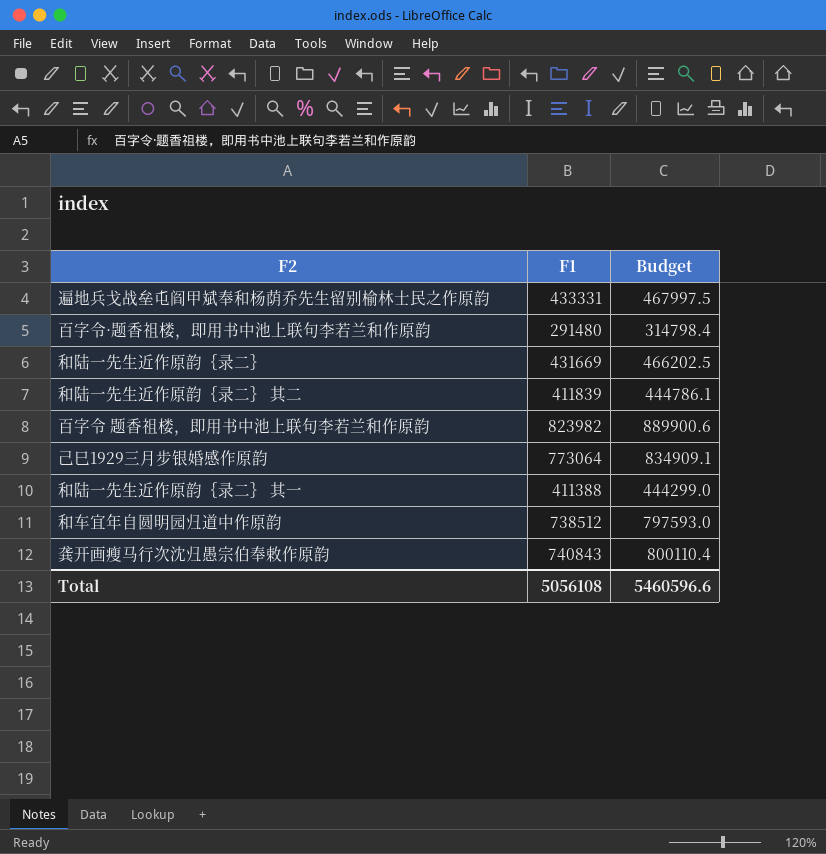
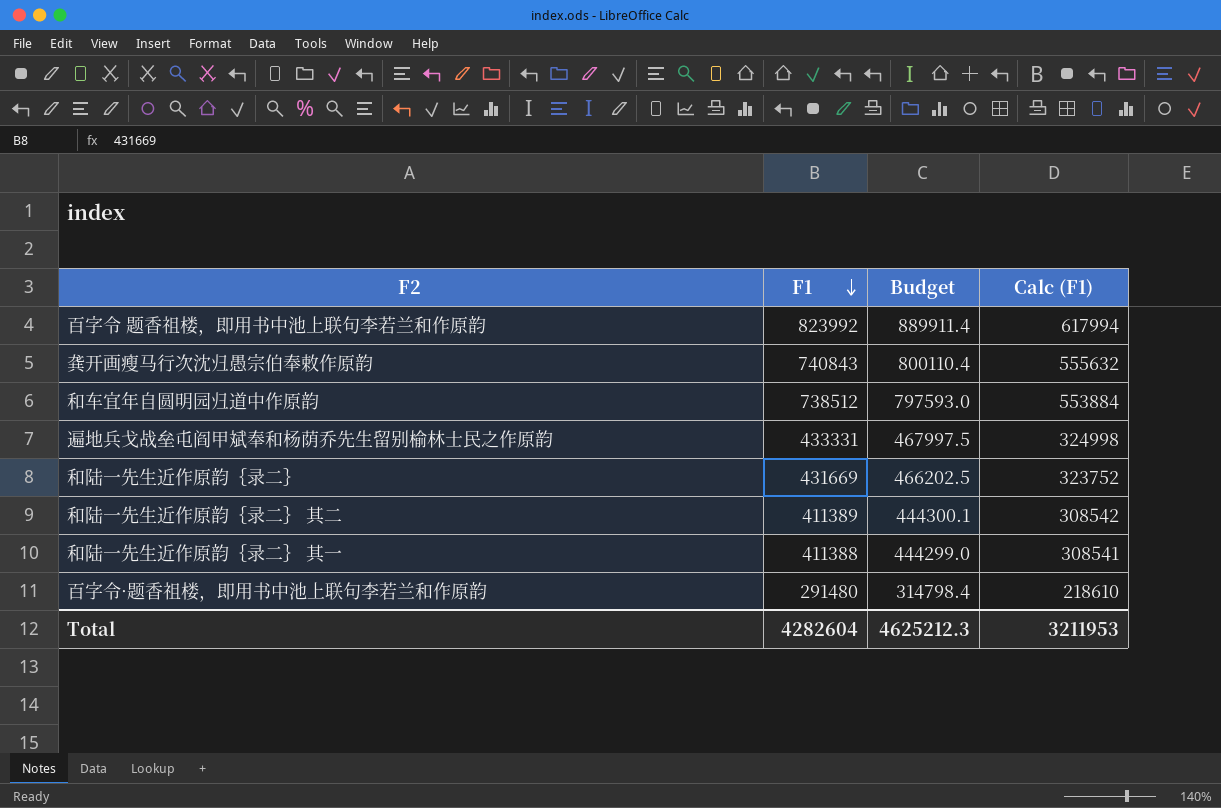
row order: none -> F1 descending
column Calc (F1) | formula: none -> [F1] * 0.75
row 己巳1929三月步银婚感作原韵: 773064 | 834909.1 -> none
百字令 题香祖楼，即用书中池上联句李若兰和作原韵 | F1: 823982 -> 823992
百字令 题香祖楼，即用书中池上联句李若兰和作原韵 | Budget: 889900.6 -> 889911.4
和陆一先生近作原韵｛录二｝ 其二 | F1: 411839 -> 411389
和陆一先生近作原韵｛录二｝ 其二 | Budget: 444786.1 -> 444300.1
Total | F1: 5056108 -> 4282604
Total | Budget: 5460596.6 -> 4625212.3

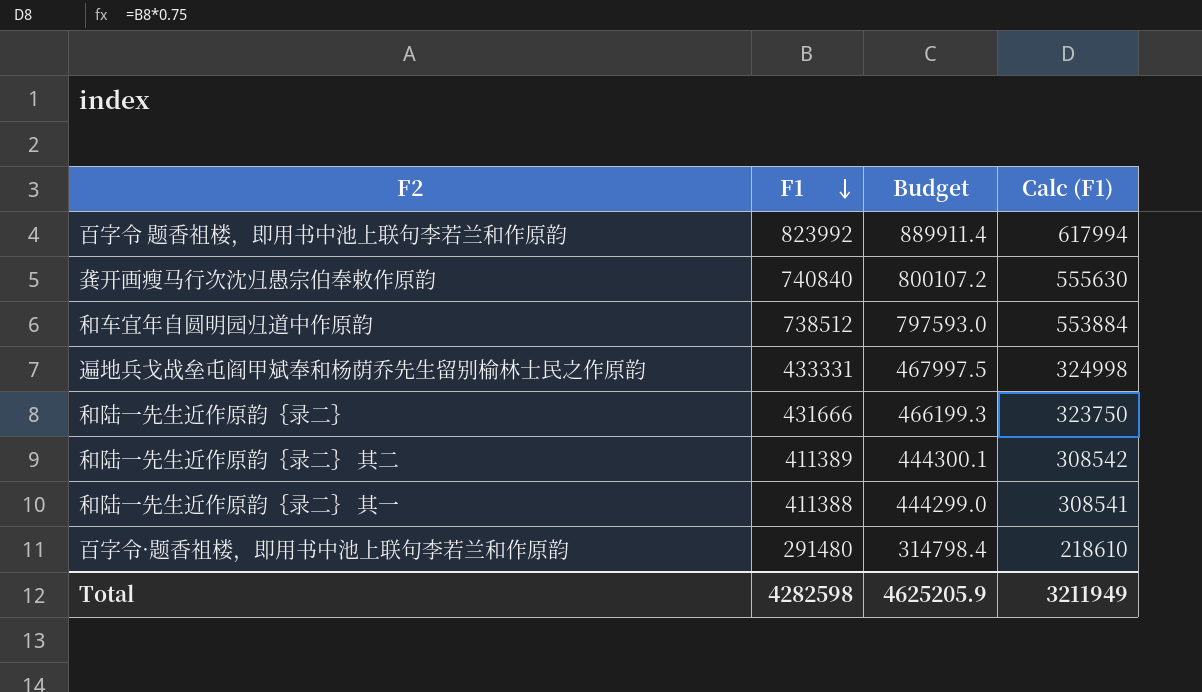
龚开画瘦马行次沈归愚宗伯奉敕作原韵 | F1: 740843 -> 740840
龚开画瘦马行次沈归愚宗伯奉敕作原韵 | Budget: 800110.4 -> 800107.2
龚开画瘦马行次沈归愚宗伯奉敕作原韵 | Calc (F1): 555632 -> 555630
和陆一先生近作原韵｛录二｝ | F1: 431669 -> 431666
和陆一先生近作原韵｛录二｝ | Budget: 466202.5 -> 466199.3
和陆一先生近作原韵｛录二｝ | Calc (F1): 323752 -> 323750
Total | F1: 4282604 -> 4282598
Total | Budget: 4625212.3 -> 4625205.9
Total | Calc (F1): 3211953 -> 3211949

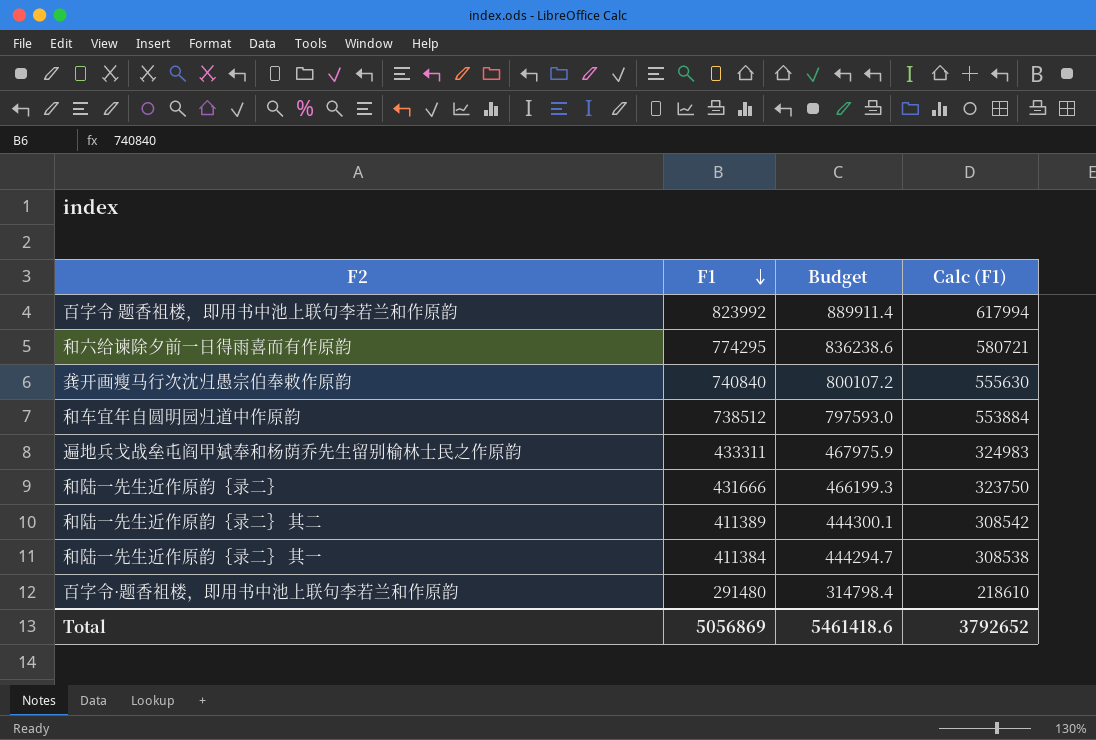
row 和六给谏除夕前一日得雨喜而有作原韵: none -> 774295 | 836238.6 | 580721
遍地兵戈战垒屯阎甲斌奉和杨荫乔先生留别榆林士民之作原韵 | F1: 433331 -> 433311
遍地兵戈战垒屯阎甲斌奉和杨荫乔先生留别榆林士民之作原韵 | Budget: 467997.5 -> 467975.9
遍地兵戈战垒屯阎甲斌奉和杨荫乔先生留别榆林士民之作原韵 | Calc (F1): 324998 -> 324983
和陆一先生近作原韵｛录二｝ 其一 | F1: 411388 -> 411384
和陆一先生近作原韵｛录二｝ 其一 | Budget: 444299.0 -> 444294.7
和陆一先生近作原韵｛录二｝ 其一 | Calc (F1): 308541 -> 308538
Total | F1: 4282598 -> 5056869
Total | Budget: 4625205.9 -> 5461418.6
Total | Calc (F1): 3211949 -> 3792652

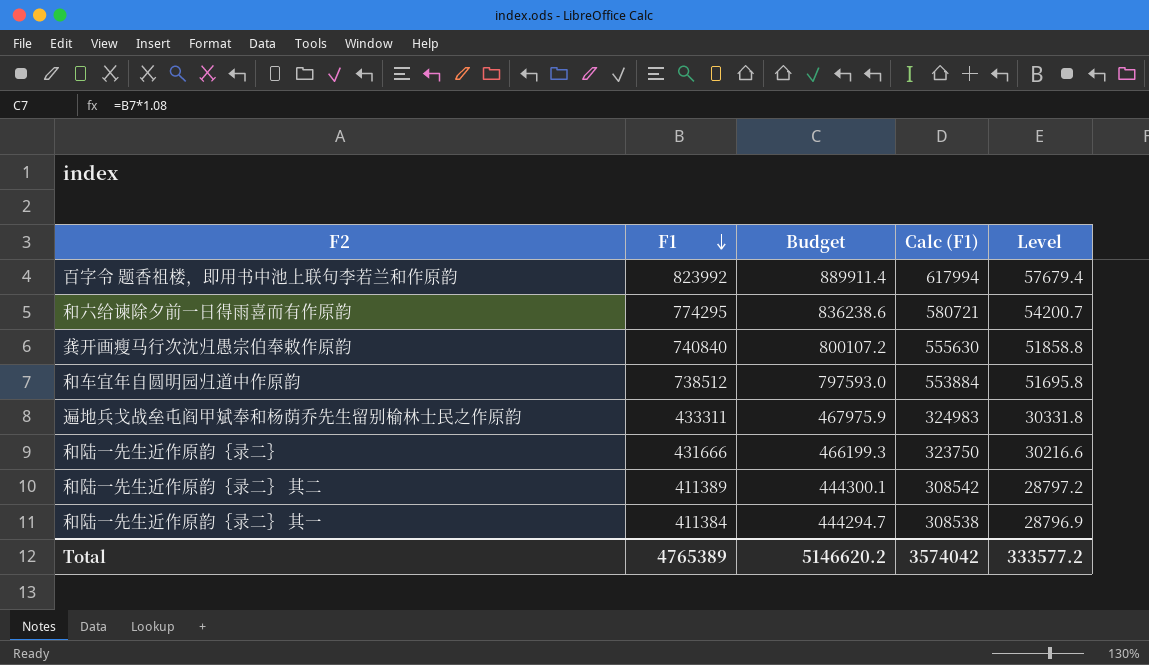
column Level | formula: none -> [F1] * 0.07
row 百字令·题香祖楼，即用书中池上联句李若兰和作原韵: 291480 | 314798.4 | 218610 -> none
Total | F1: 5056869 -> 4765389
Total | Budget: 5461418.6 -> 5146620.2
Total | Calc (F1): 3792652 -> 3574042

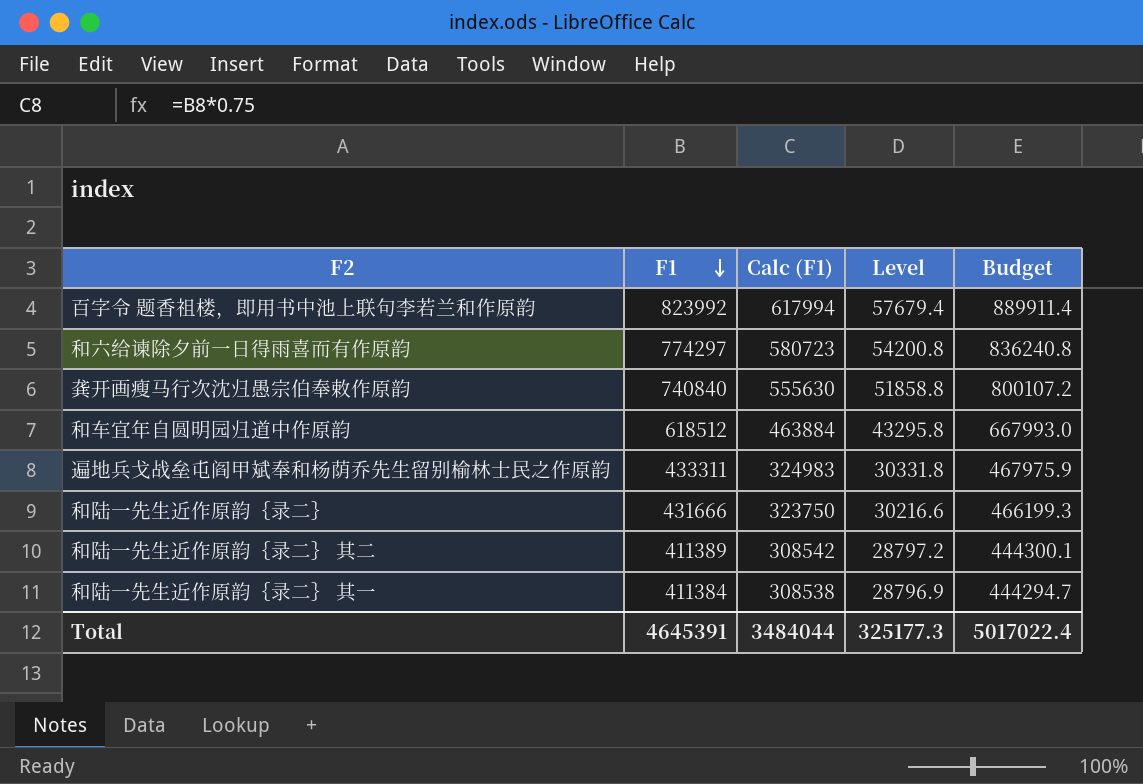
column Budget | position: 3 -> 5
和六给谏除夕前一日得雨喜而有作原韵 | F1: 774295 -> 774297
和六给谏除夕前一日得雨喜而有作原韵 | Calc (F1): 580721 -> 580723
和六给谏除夕前一日得雨喜而有作原韵 | Level: 54200.7 -> 54200.8
和六给谏除夕前一日得雨喜而有作原韵 | Budget: 836238.6 -> 836240.8
和车宜年自圆明园归道中作原韵 | F1: 738512 -> 618512
和车宜年自圆明园归道中作原韵 | Calc (F1): 553884 -> 463884
和车宜年自圆明园归道中作原韵 | Level: 51695.8 -> 43295.8
和车宜年自圆明园归道中作原韵 | Budget: 797593.0 -> 667993.0
Total | F1: 4765389 -> 4645391
Total | Calc (F1): 3574042 -> 3484044
Total | Level: 333577.2 -> 325177.3
Total | Budget: 5146620.2 -> 5017022.4

